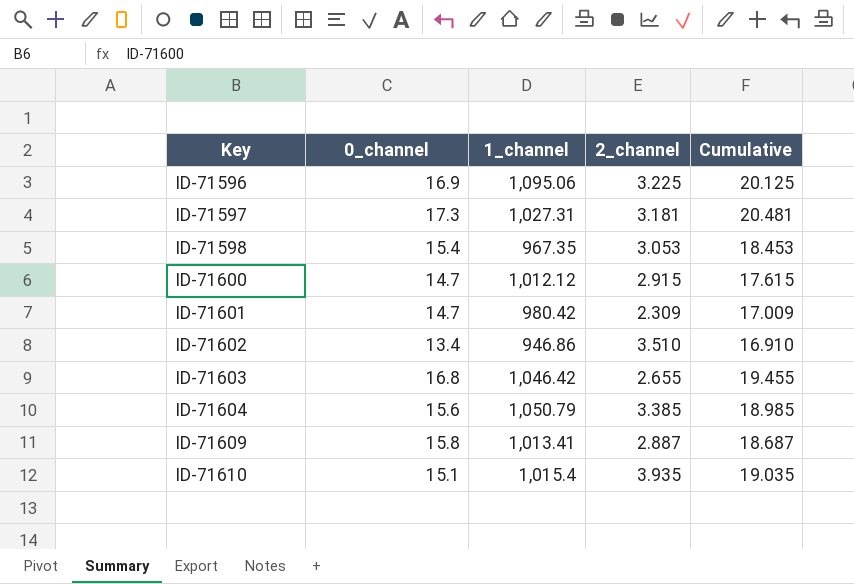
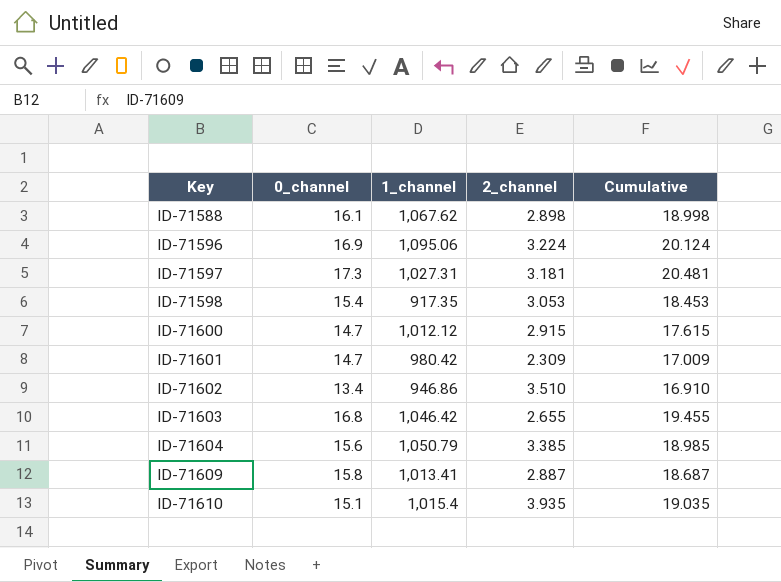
row ID-71588: none -> 16.1 | 1,067.62 | 2.898 | 18.998
ID-71596 | 2_channel: 3.225 -> 3.224
ID-71596 | Cumulative: 20.125 -> 20.124
ID-71598 | 1_channel: 967.35 -> 917.35

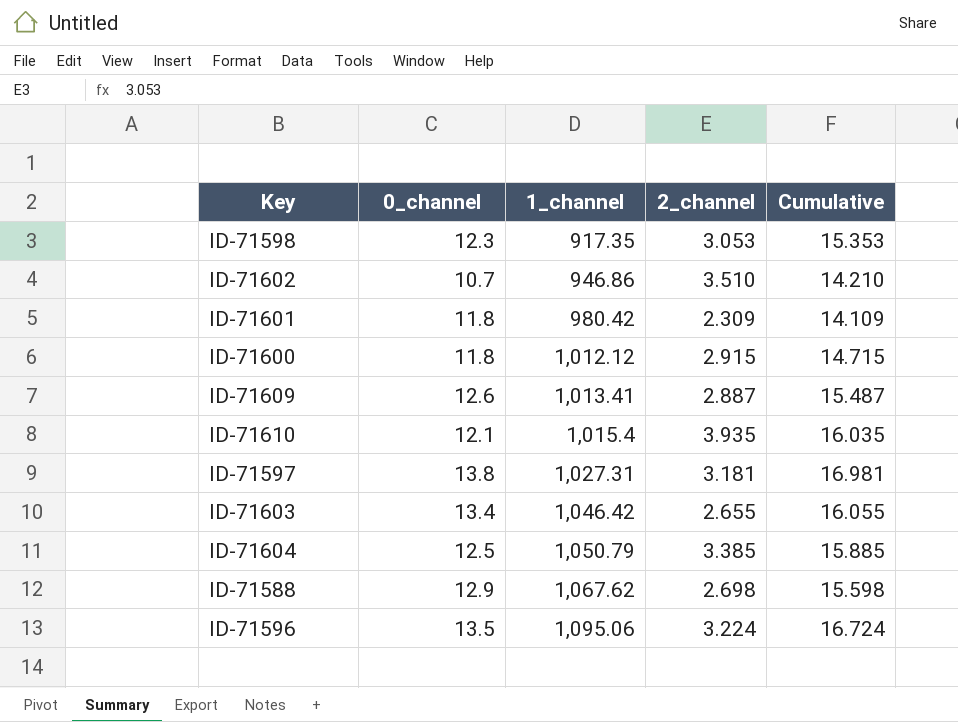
row order: Key ascending -> 1_channel ascending
ID-71598 | 0_channel: 15.4 -> 12.3
ID-71598 | Cumulative: 18.453 -> 15.353
ID-71602 | 0_channel: 13.4 -> 10.7
ID-71602 | Cumulative: 16.910 -> 14.210
ID-71601 | 0_channel: 14.7 -> 11.8
ID-71601 | Cumulative: 17.009 -> 14.109
ID-71600 | 0_channel: 14.7 -> 11.8
ID-71600 | Cumulative: 17.615 -> 14.715
ID-71609 | 0_channel: 15.8 -> 12.6
ID-71609 | Cumulative: 18.687 -> 15.487
ID-71610 | 0_channel: 15.1 -> 12.1
ID-71610 | Cumulative: 19.035 -> 16.035
ID-71597 | 0_channel: 17.3 -> 13.8
ID-71597 | Cumulative: 20.481 -> 16.981
ID-71603 | 0_channel: 16.8 -> 13.4
ID-71603 | Cumulative: 19.455 -> 16.055
ID-71604 | 0_channel: 15.6 -> 12.5
ID-71604 | Cumulative: 18.985 -> 15.885
ID-71588 | 0_channel: 16.1 -> 12.9
ID-71588 | 2_channel: 2.898 -> 2.698
ID-71588 | Cumulative: 18.998 -> 15.598
ID-71596 | 0_channel: 16.9 -> 13.5
ID-71596 | Cumulative: 20.124 -> 16.724

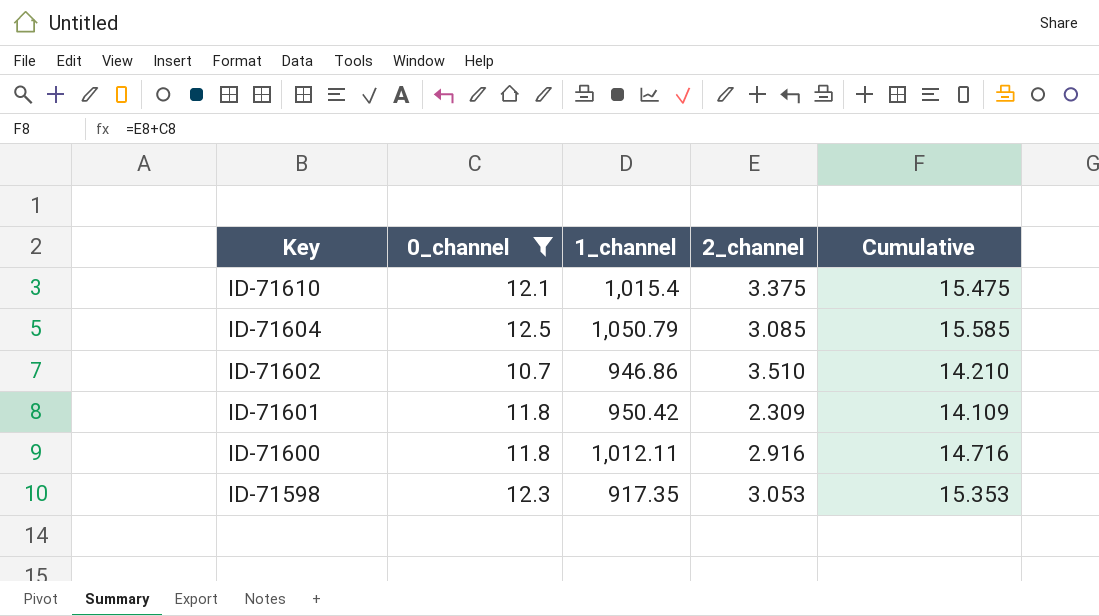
filter: none -> 0_channel <= 12.5
row order: 1_channel ascending -> Key descending
ID-71610 | 2_channel: 3.935 -> 3.375
ID-71610 | Cumulative: 16.035 -> 15.475
ID-71604 | 2_channel: 3.385 -> 3.085
ID-71604 | Cumulative: 15.885 -> 15.585
ID-71601 | 1_channel: 980.42 -> 950.42
ID-71600 | 1_channel: 1,012.12 -> 1,012.11
ID-71600 | 2_channel: 2.915 -> 2.916
ID-71600 | Cumulative: 14.715 -> 14.716

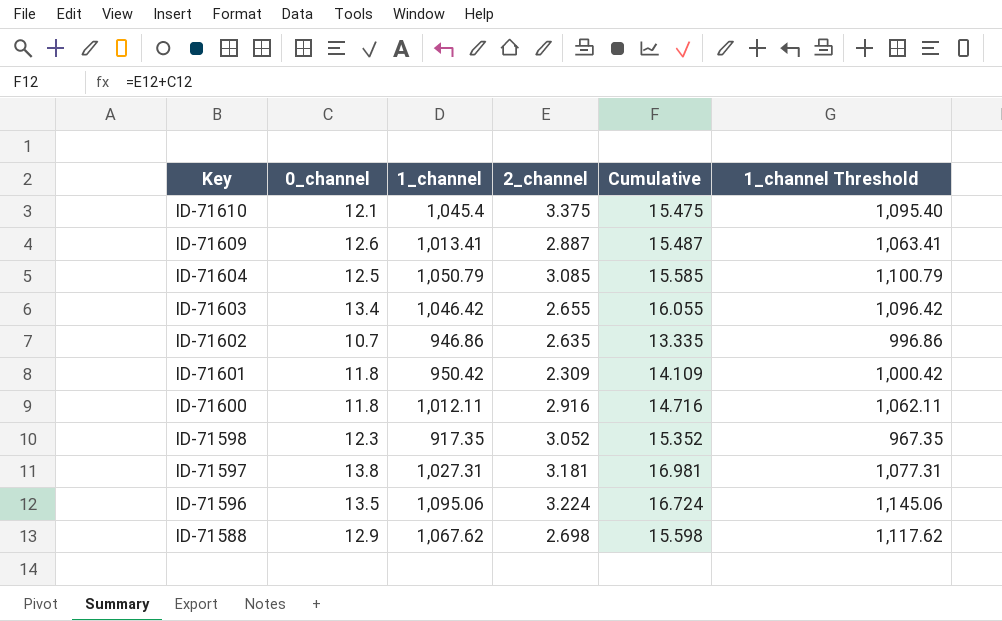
filter: 0_channel <= 12.5 -> none
column 1_channel Threshold | formula: none -> [1_channel] + 50
ID-71610 | 1_channel: 1,015.4 -> 1,045.4
ID-71602 | 2_channel: 3.510 -> 2.635
ID-71602 | Cumulative: 14.210 -> 13.335
ID-71598 | 2_channel: 3.053 -> 3.052
ID-71598 | Cumulative: 15.353 -> 15.352

